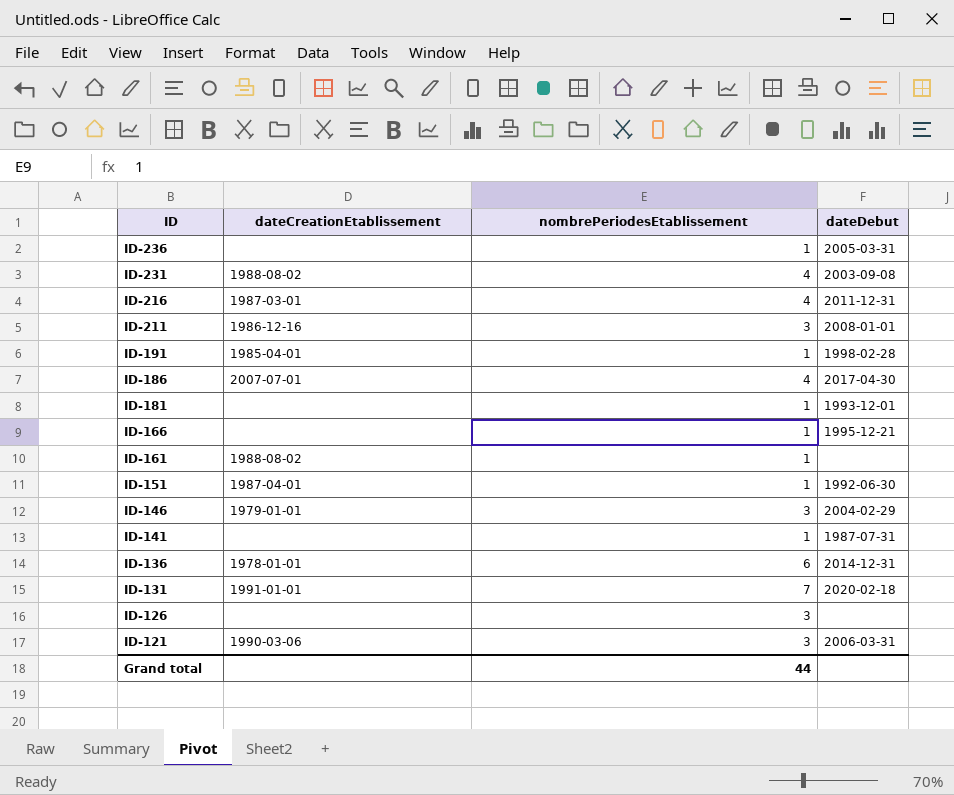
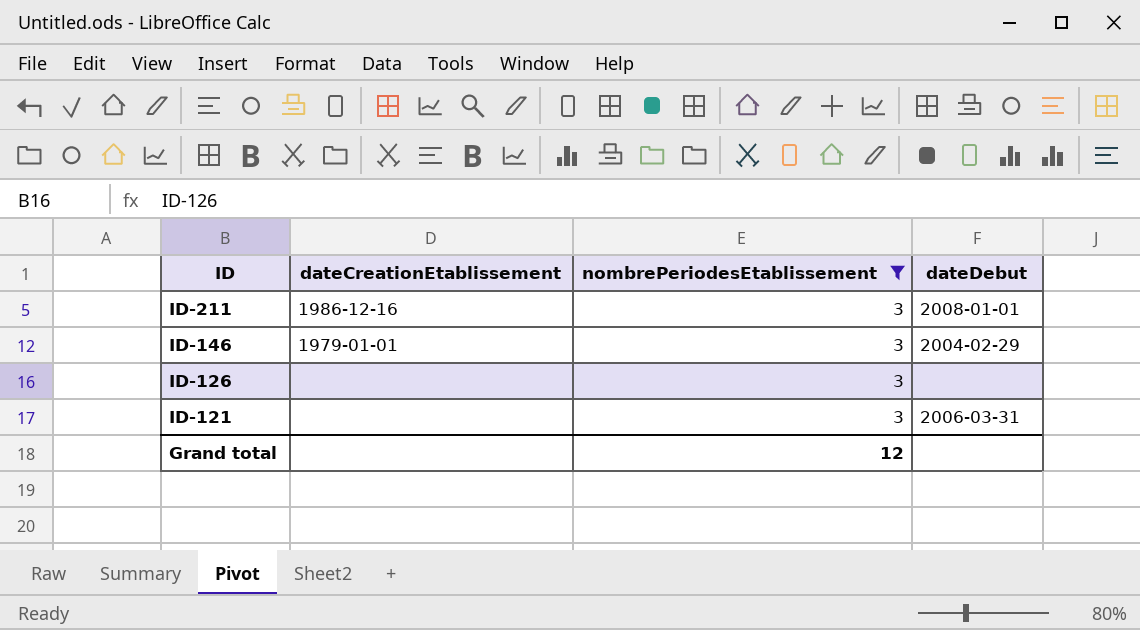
filter: none -> nombrePeriodesEtablissement = 3
ID-121 | dateCreationEtablissement: 1990-03-06 -> none
Grand total | nombrePeriodesEtablissement: 44 -> 12

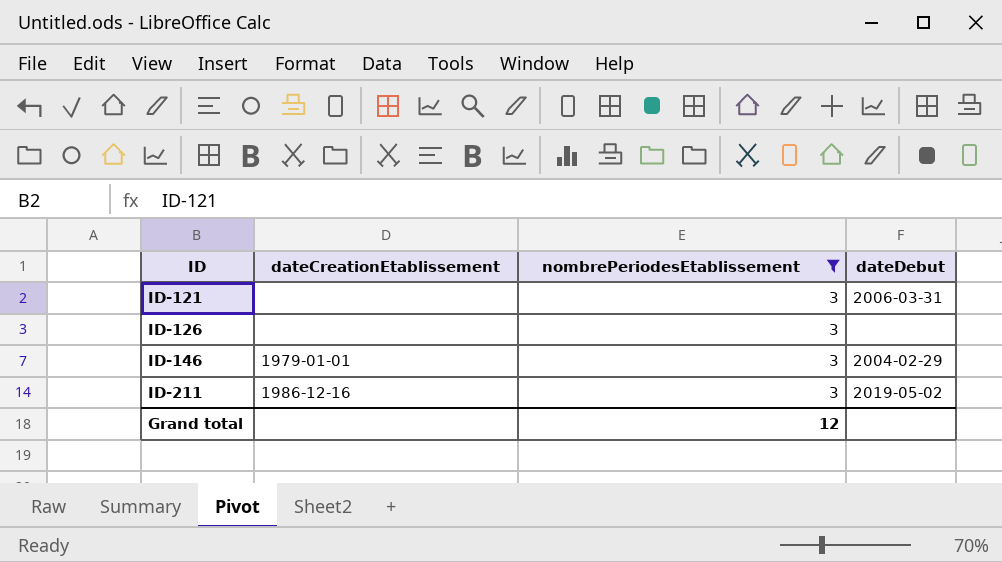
row order: ID descending -> ID ascending
ID-211 | dateDebut: 2008-01-01 -> 2019-05-02

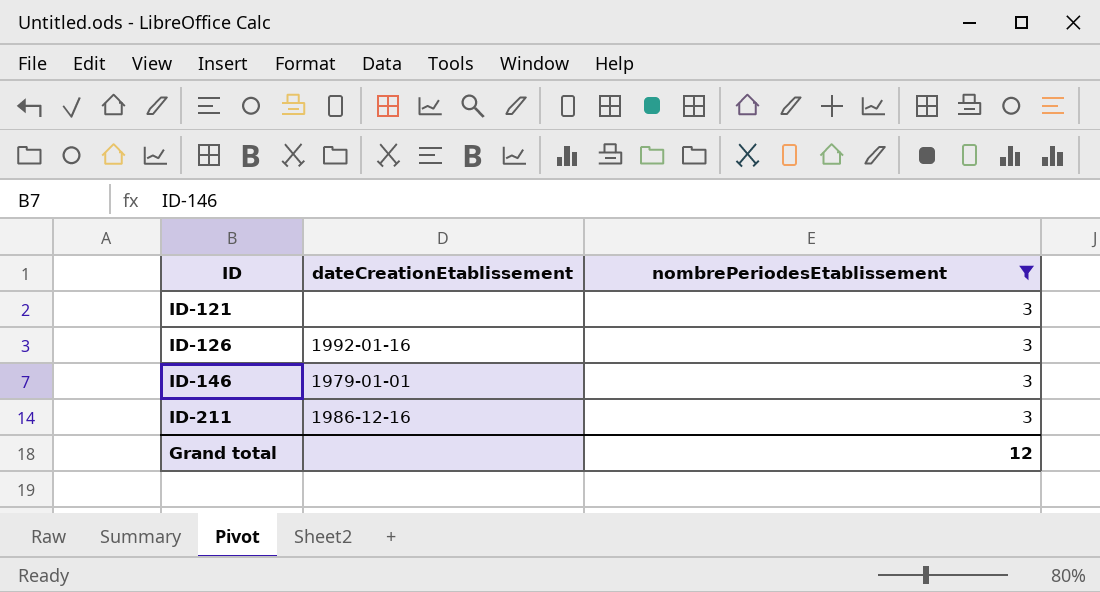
column dateDebut | position: 4 -> none
ID-126 | dateCreationEtablissement: none -> 1992-01-16

